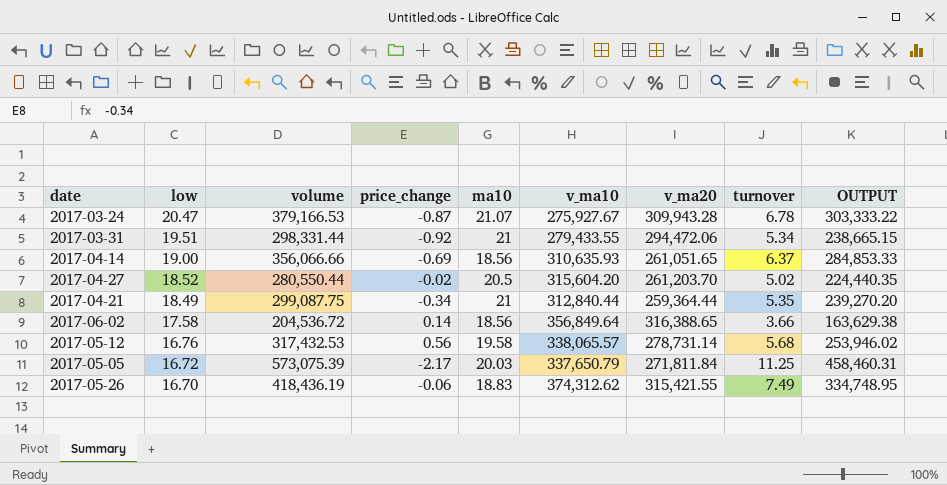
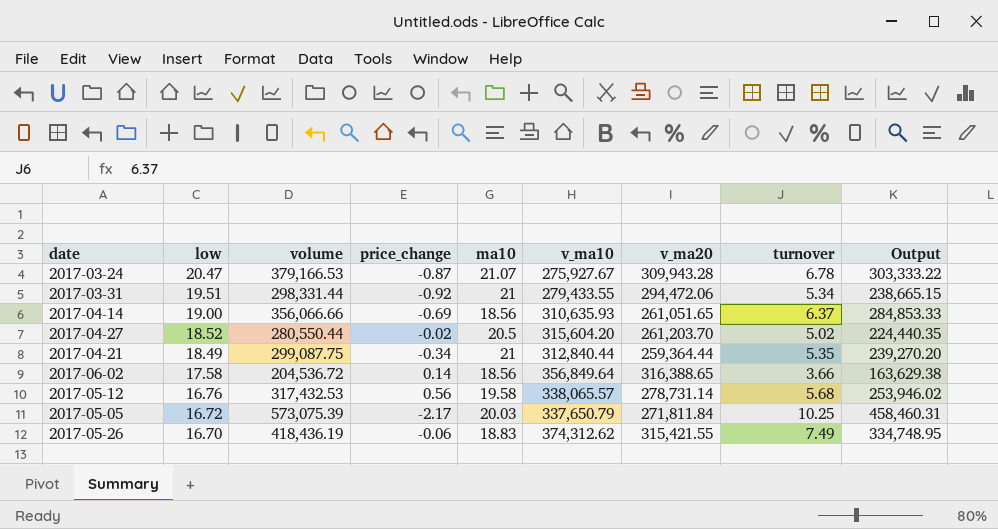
column name: OUTPUT -> Output
2017-05-05 | turnover: 11.25 -> 10.25

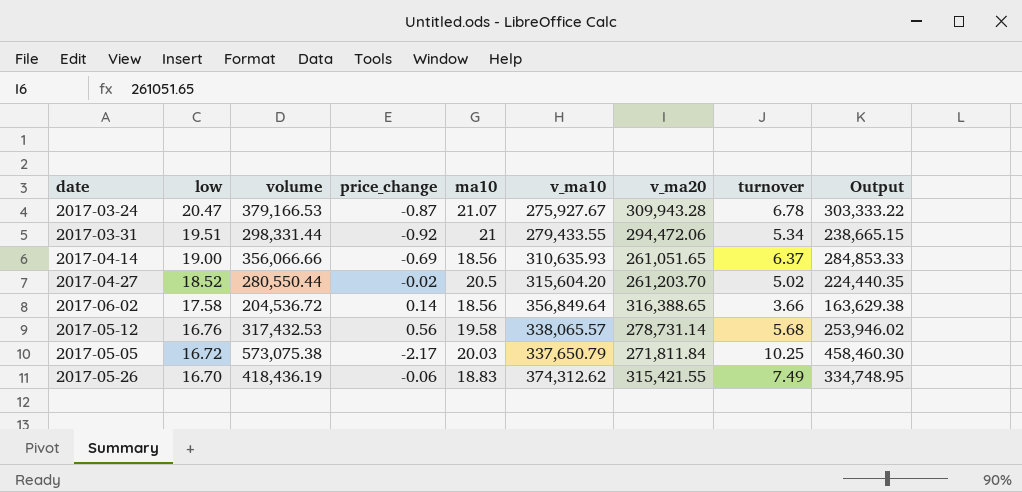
row 2017-04-21: 18.49 | 299,087.75 | -0.34 | 21 | 312,840.44 | 259,364.44 | 5.35 | 239,270.20 -> none
2017-05-05 | volume: 573,075.39 -> 573,075.38
2017-05-05 | Output: 458,460.31 -> 458,460.30

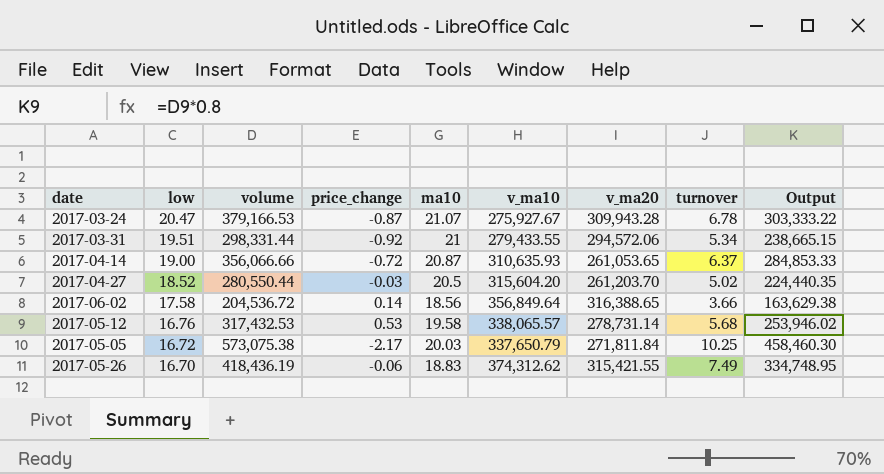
2017-03-31 | v_ma20: 294,472.06 -> 294,572.06
2017-04-14 | price_change: -0.69 -> -0.72
2017-04-14 | ma10: 18.56 -> 20.87
2017-04-14 | v_ma20: 261,051.65 -> 261,053.65
2017-04-27 | price_change: -0.02 -> -0.03
2017-05-12 | price_change: 0.56 -> 0.53

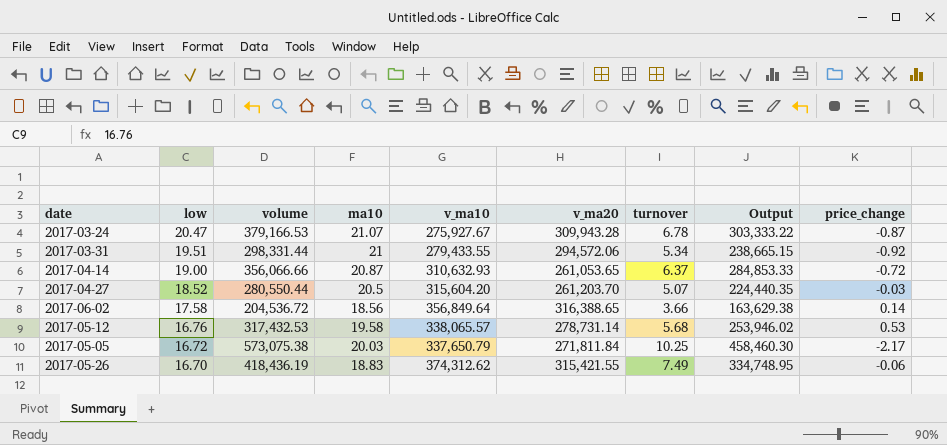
column price_change | position: 4 -> 9
2017-04-14 | v_ma10: 310,635.93 -> 310,632.93
2017-04-27 | turnover: 5.02 -> 5.07

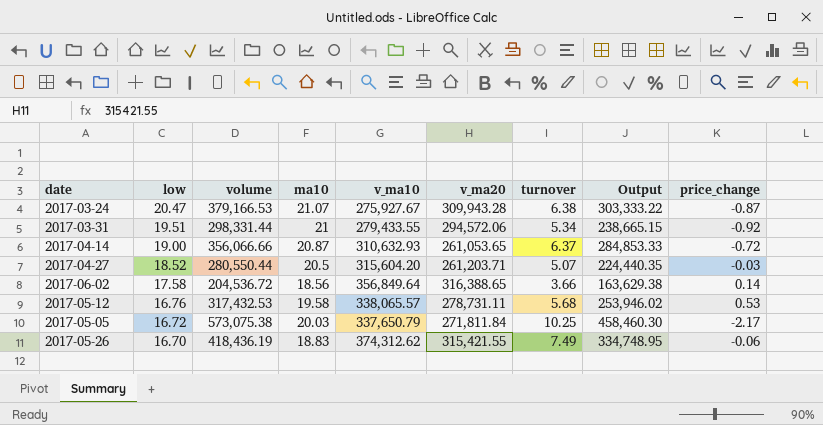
2017-03-24 | turnover: 6.78 -> 6.38
2017-04-27 | v_ma20: 261,203.70 -> 261,203.71
2017-05-12 | v_ma20: 278,731.14 -> 278,731.11

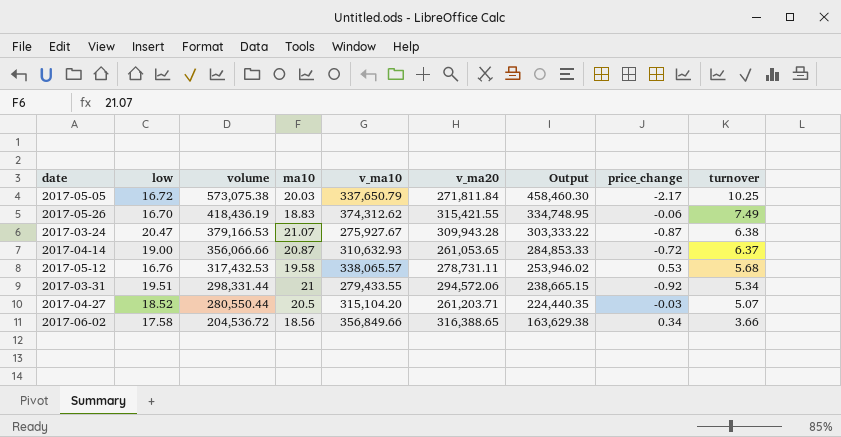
row order: low descending -> volume descending
column turnover | position: 7 -> 9
2017-04-27 | v_ma10: 315,604.20 -> 315,104.20
2017-06-02 | v_ma10: 356,849.64 -> 356,849.66
2017-06-02 | price_change: 0.14 -> 0.34

